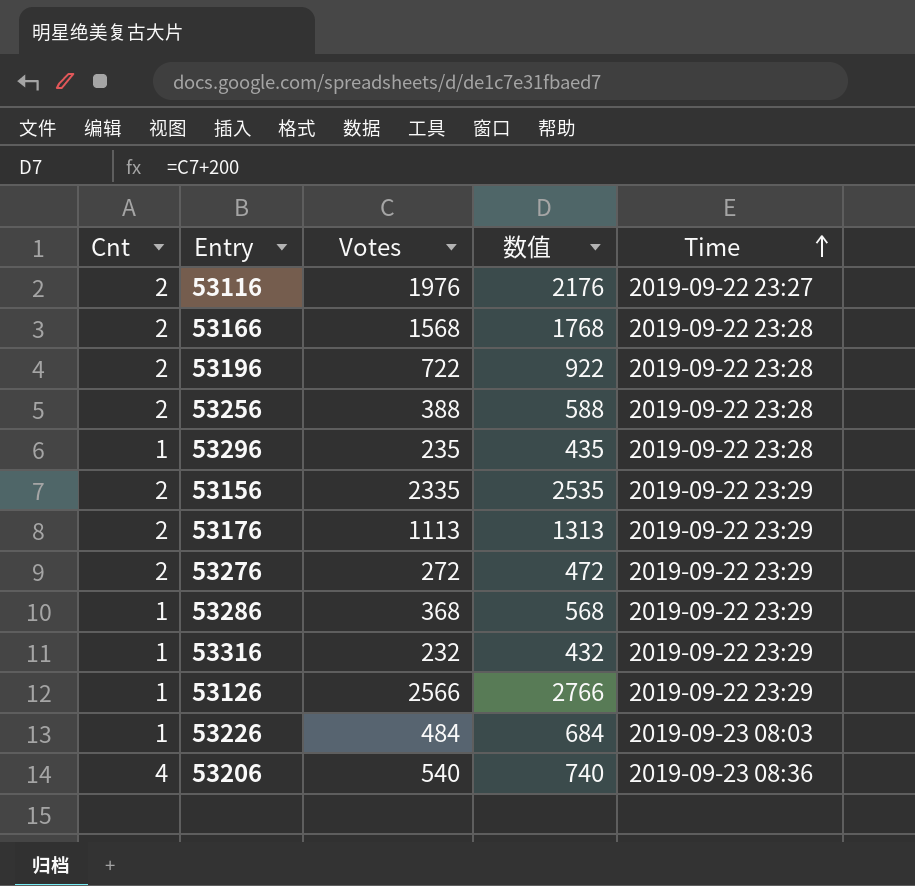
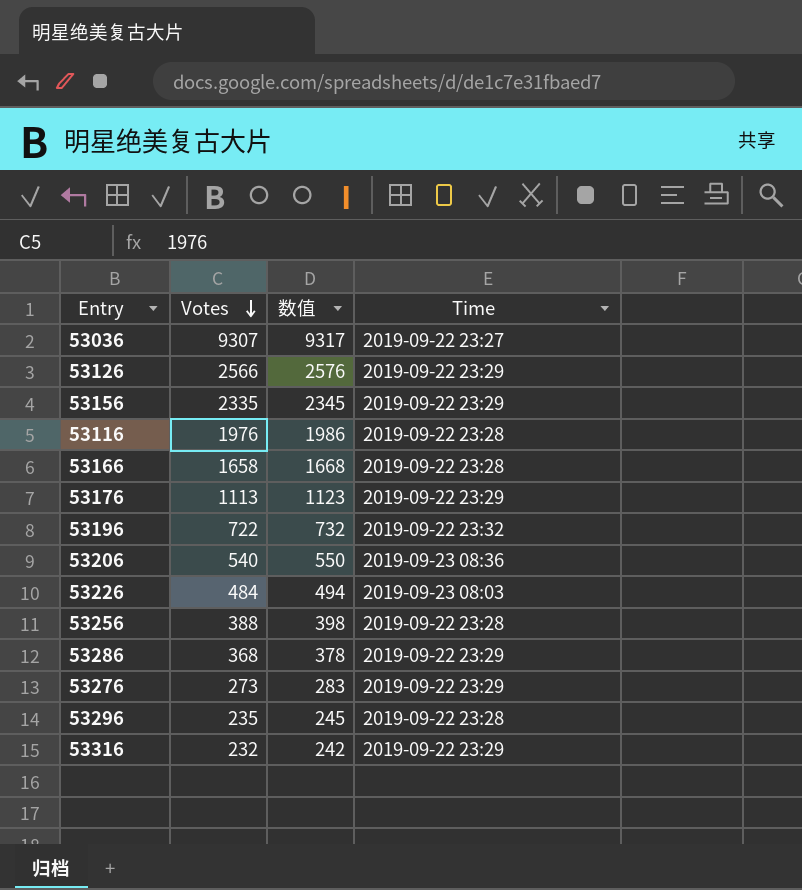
row order: Time ascending -> Votes descending
column Cnt | position: 1 -> none
column 数值 | formula: [Votes] + 200 -> [Votes] + 10
row 53036: none -> 9307 | 9317 | 2019-09-22 23:27
53116 | Time: 2019-09-22 23:27 -> 2019-09-22 23:28
53166 | Votes: 1568 -> 1658
53196 | Time: 2019-09-22 23:28 -> 2019-09-22 23:32
53276 | Votes: 272 -> 273

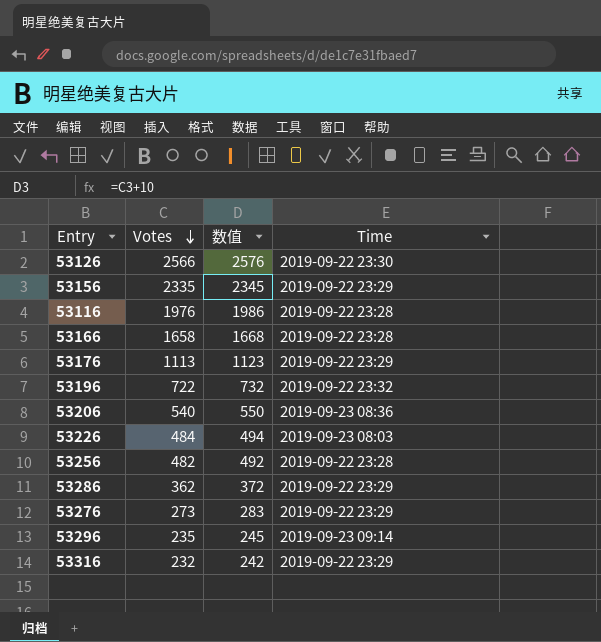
row 53036: 9307 | 9317 | 2019-09-22 23:27 -> none
53126 | Time: 2019-09-22 23:29 -> 2019-09-22 23:30
53256 | Votes: 388 -> 482
53256 | 数值: 398 -> 492
53286 | Votes: 368 -> 362
53286 | 数值: 378 -> 372
53296 | Time: 2019-09-22 23:28 -> 2019-09-23 09:14

